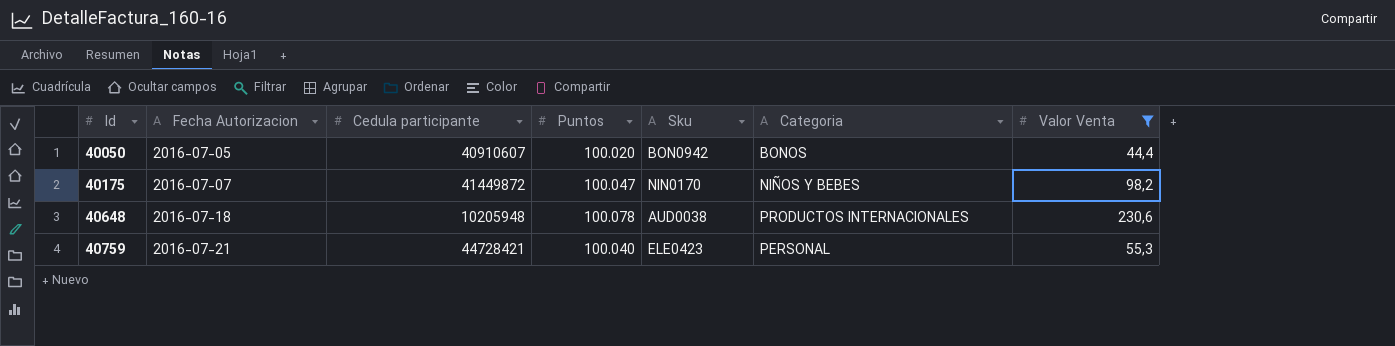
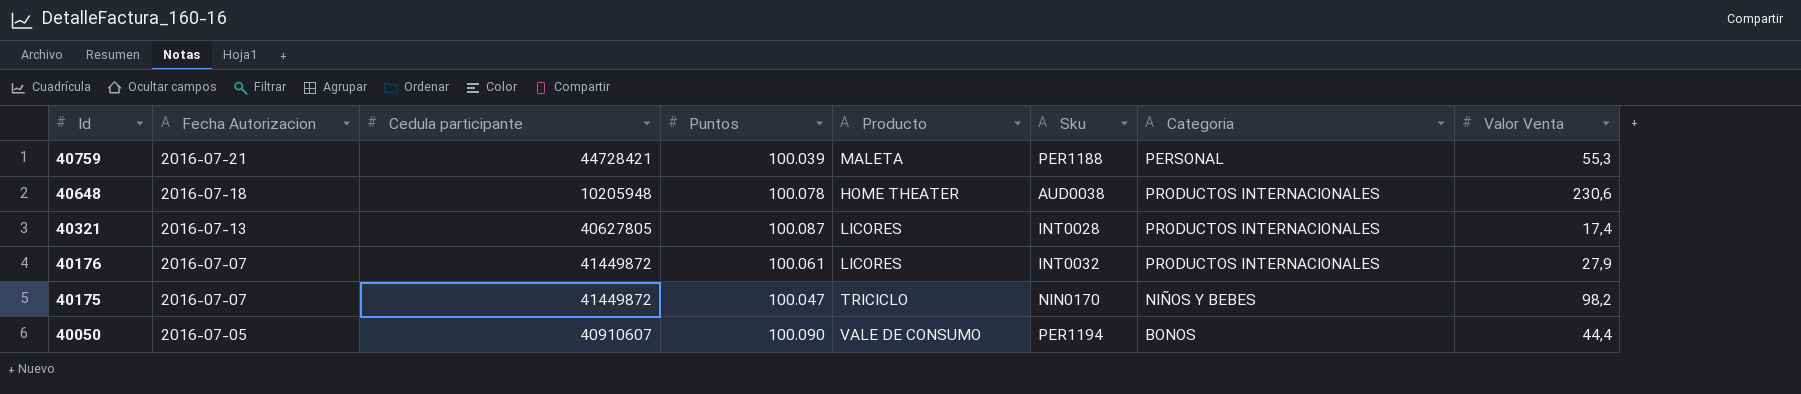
filter: Valor Venta >= 44,4 -> none
row order: Id ascending -> Id descending
column Producto | position: none -> 5
40759 | Puntos: 100.040 -> 100.039
40759 | Sku: ELE0423 -> PER1188
40050 | Puntos: 100.020 -> 100.090
40050 | Sku: BON0942 -> PER1194

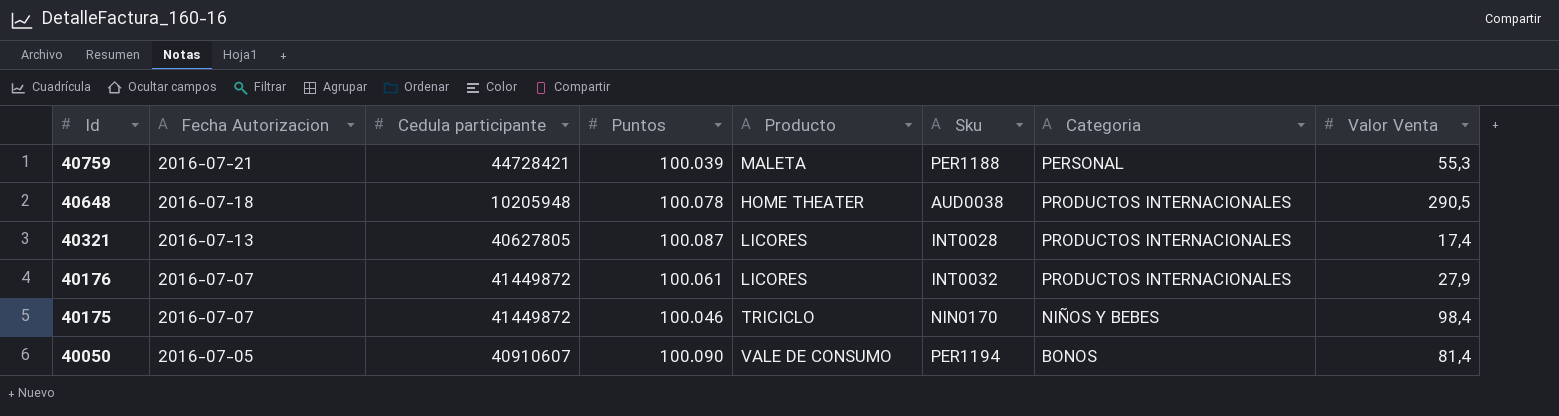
40648 | Valor Venta: 230,6 -> 290,5
40175 | Puntos: 100.047 -> 100.046
40175 | Valor Venta: 98,2 -> 98,4
40050 | Valor Venta: 44,4 -> 81,4

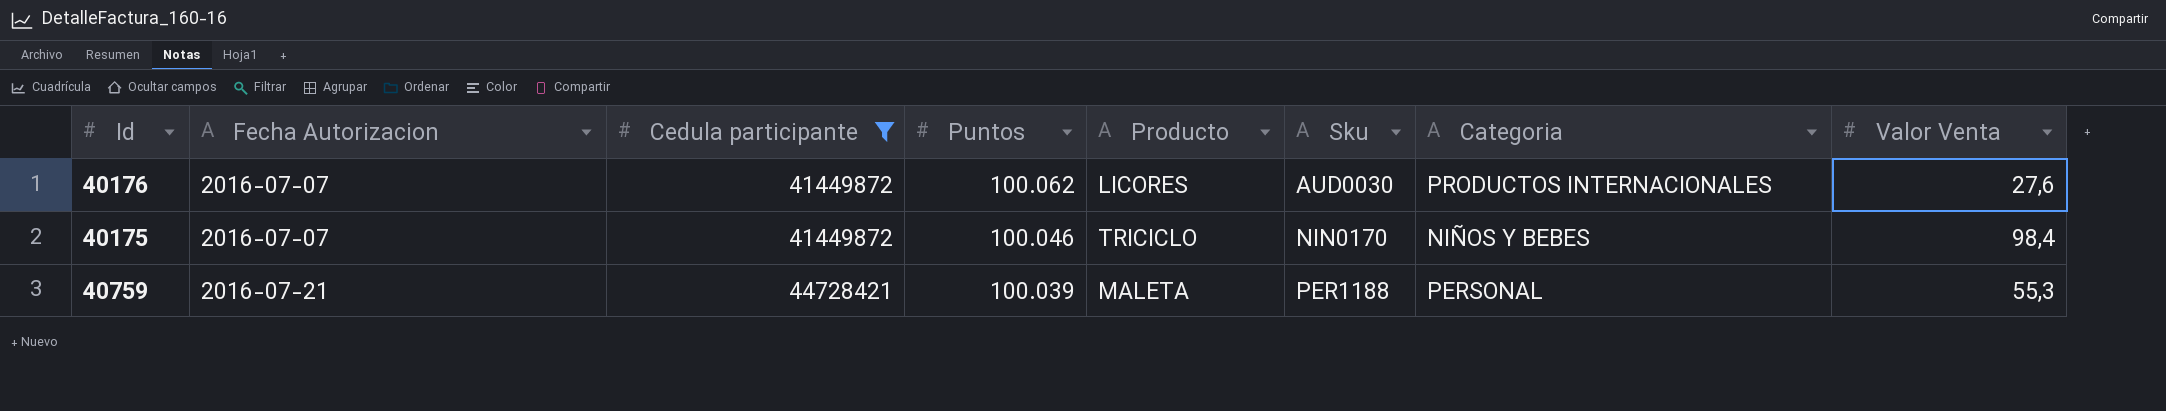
filter: none -> Cedula participante >= 41449872
row order: Id descending -> Fecha Autorizacion ascending
40176 | Puntos: 100.061 -> 100.062
40176 | Sku: INT0032 -> AUD0030
40176 | Valor Venta: 27,9 -> 27,6

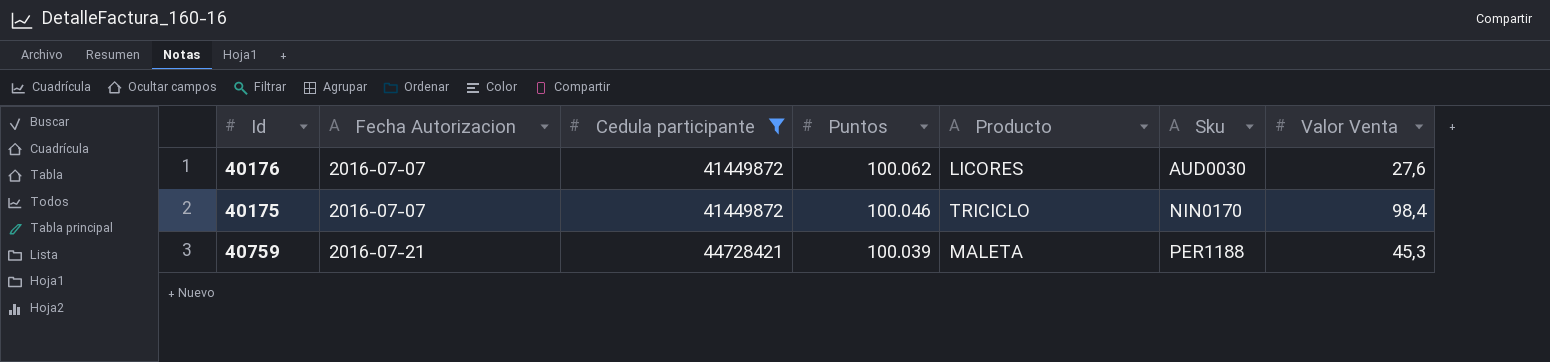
column Categoria | position: 7 -> none
40759 | Valor Venta: 55,3 -> 45,3

